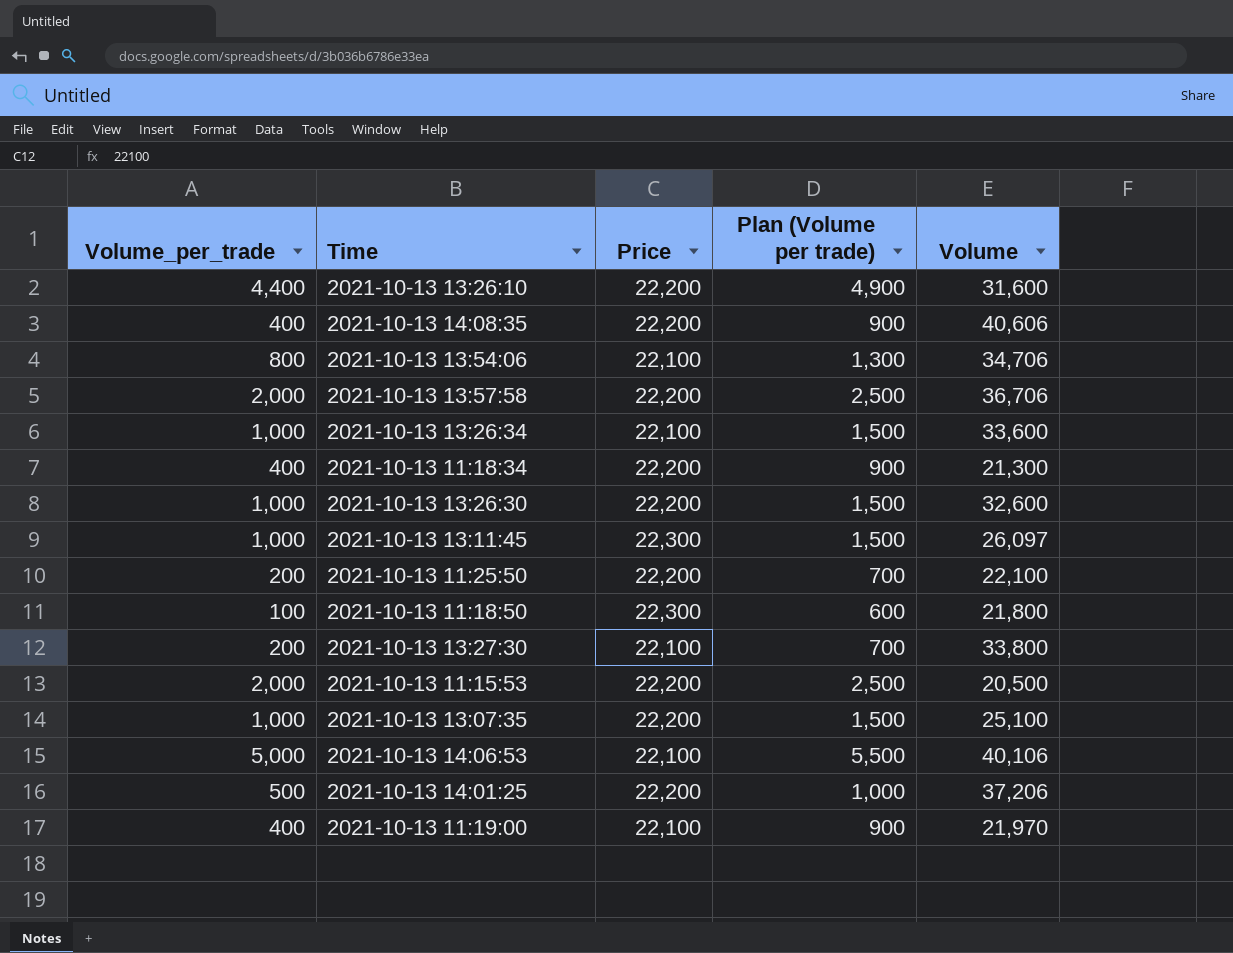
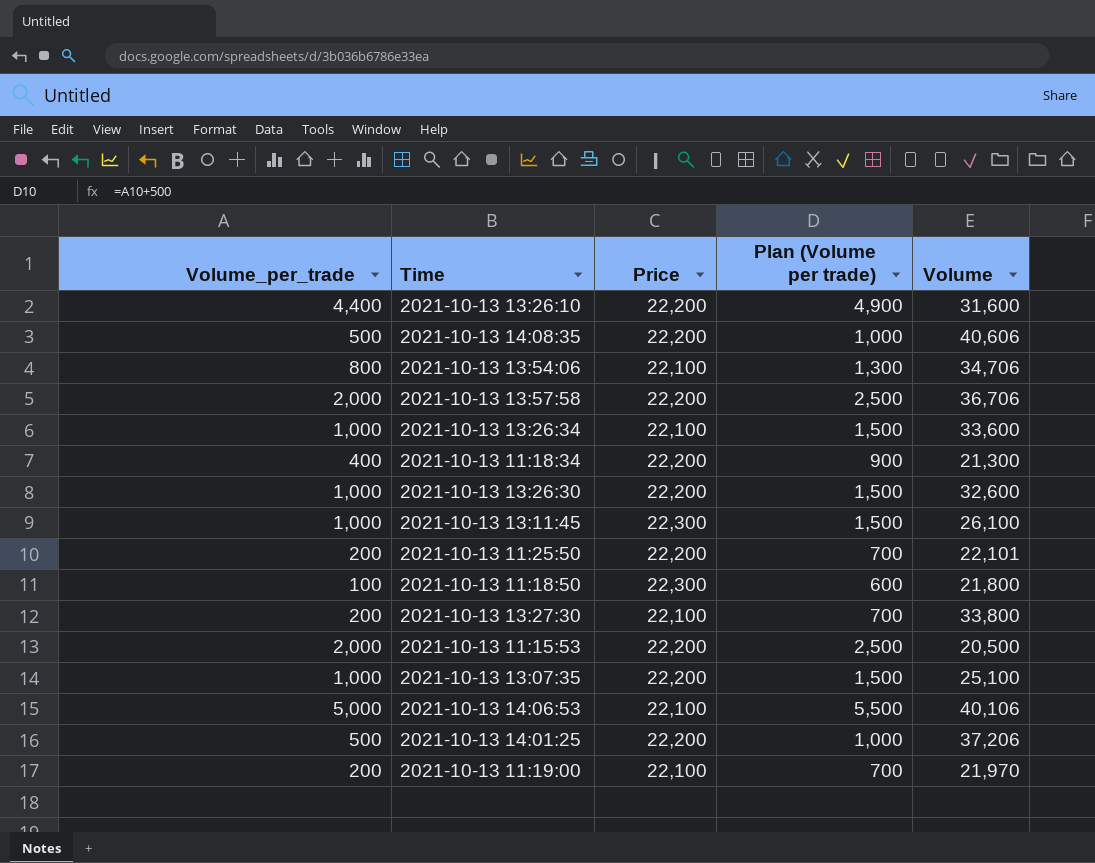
2021-10-13 14:08:35 | Volume_per_trade: 400 -> 500
2021-10-13 14:08:35 | Plan (Volume per trade): 900 -> 1,000
2021-10-13 13:11:45 | Volume: 26,097 -> 26,100
2021-10-13 11:25:50 | Volume: 22,100 -> 22,101
2021-10-13 11:19:00 | Volume_per_trade: 400 -> 200
2021-10-13 11:19:00 | Plan (Volume per trade): 900 -> 700

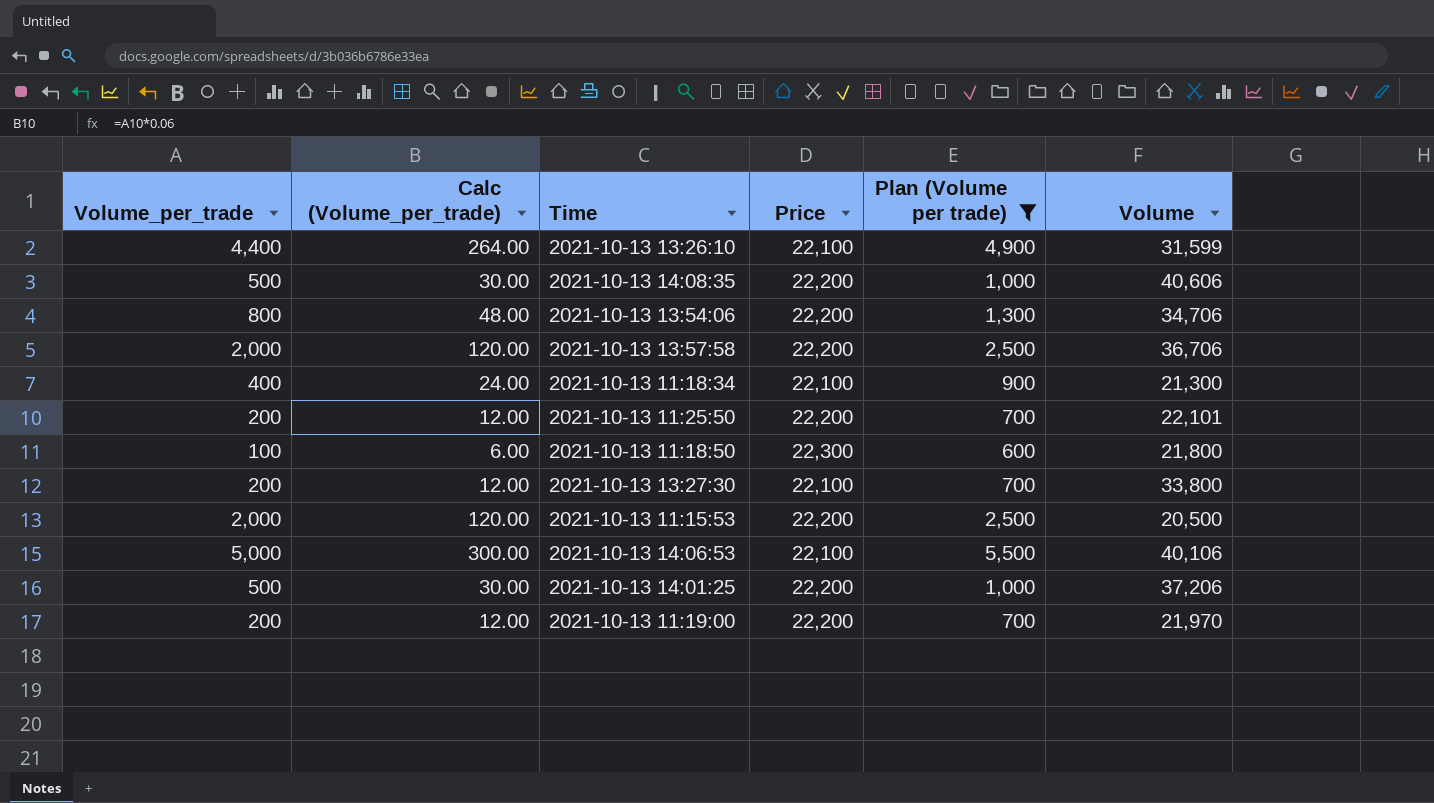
filter: none -> Plan (Volume per trade) != 1,500
column Calc (Volume_per_trade) | formula: none -> [Volume_per_trade] * 0.06
2021-10-13 13:26:10 | Price: 22,200 -> 22,100
2021-10-13 13:26:10 | Volume: 31,600 -> 31,599
2021-10-13 13:54:06 | Price: 22,100 -> 22,200
2021-10-13 11:18:34 | Price: 22,200 -> 22,100
2021-10-13 11:19:00 | Price: 22,100 -> 22,200

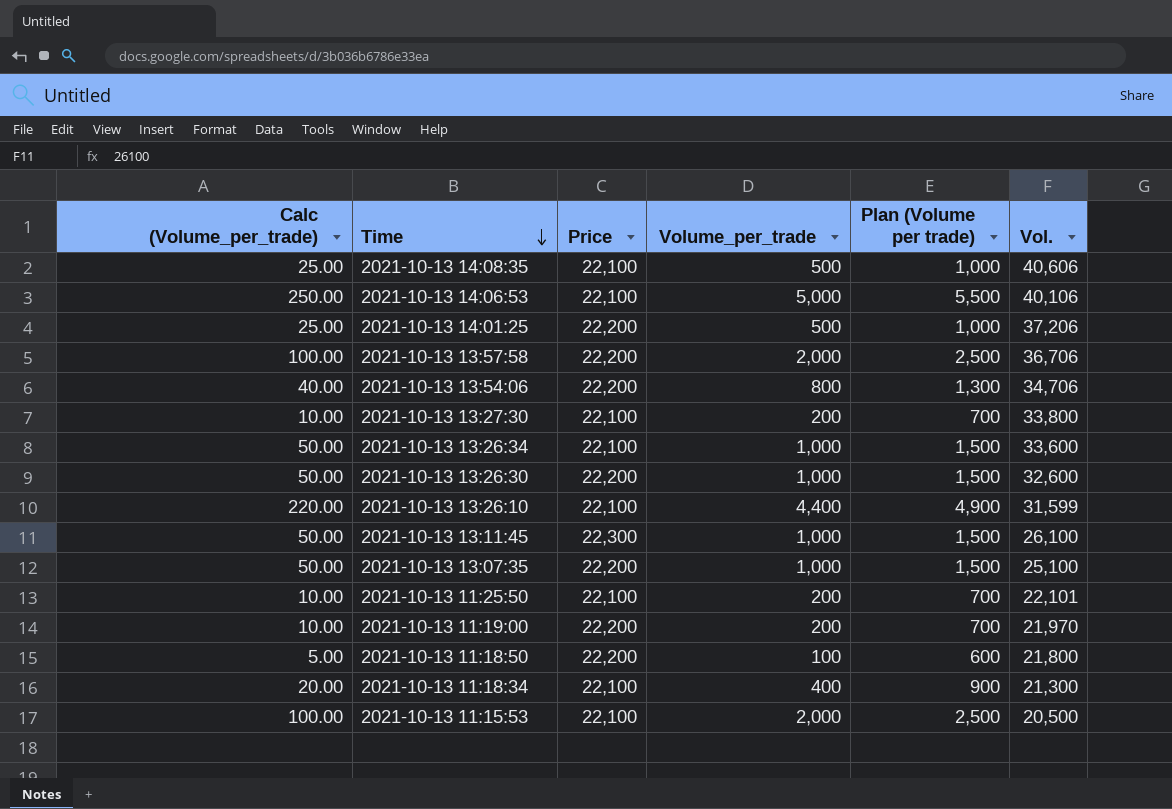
filter: Plan (Volume per trade) != 1,500 -> none
row order: none -> Time descending
column Calc (Volume_per_trade) | formula: [Volume_per_trade] * 0.06 -> [Volume_per_trade] * 0.05
column Volume_per_trade | position: 1 -> 4
column name: Volume -> Vol.
2021-10-13 14:08:35 | Price: 22,200 -> 22,100
2021-10-13 11:25:50 | Price: 22,200 -> 22,100
2021-10-13 11:18:50 | Price: 22,300 -> 22,200
2021-10-13 11:15:53 | Price: 22,200 -> 22,100

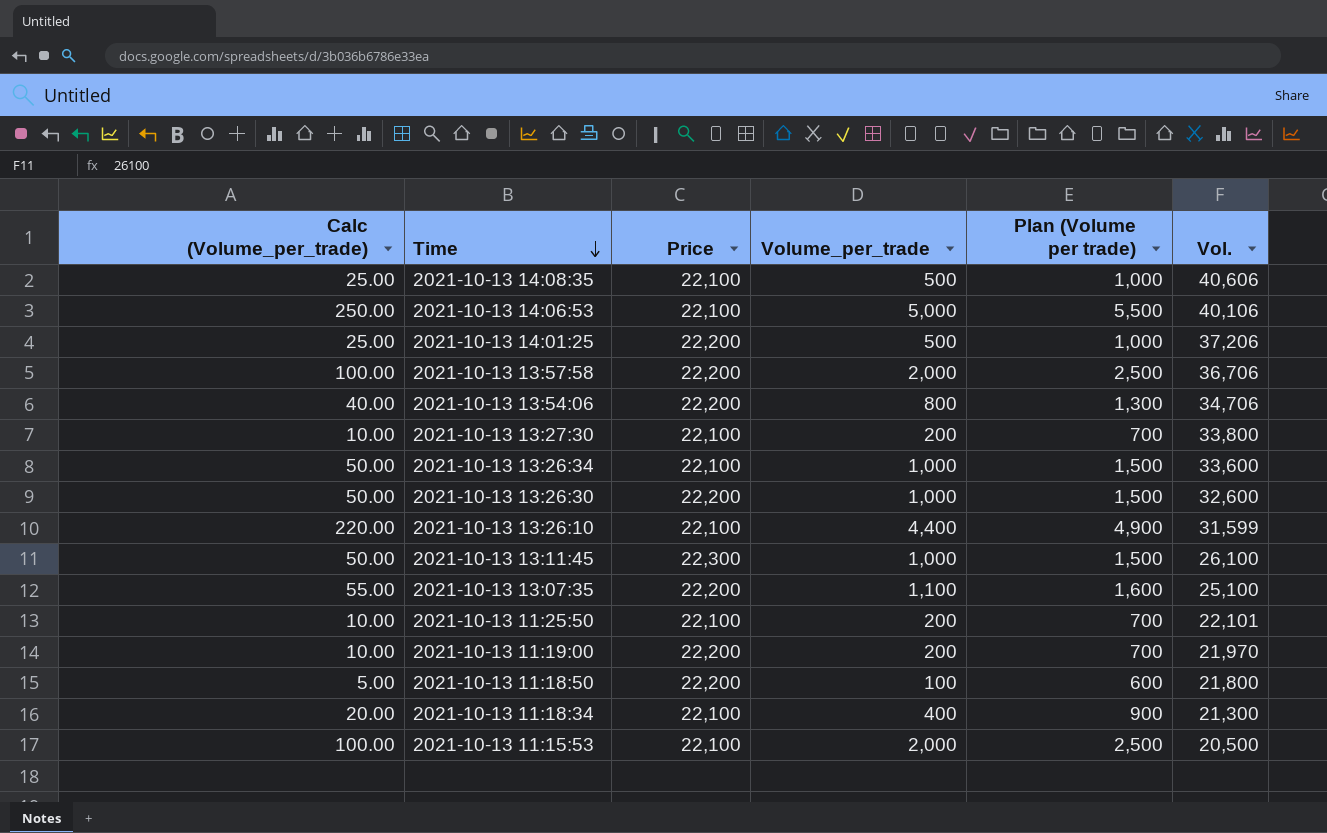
2021-10-13 13:07:35 | Calc (Volume_per_trade): 50.00 -> 55.00
2021-10-13 13:07:35 | Volume_per_trade: 1,000 -> 1,100
2021-10-13 13:07:35 | Plan (Volume per trade): 1,500 -> 1,600

